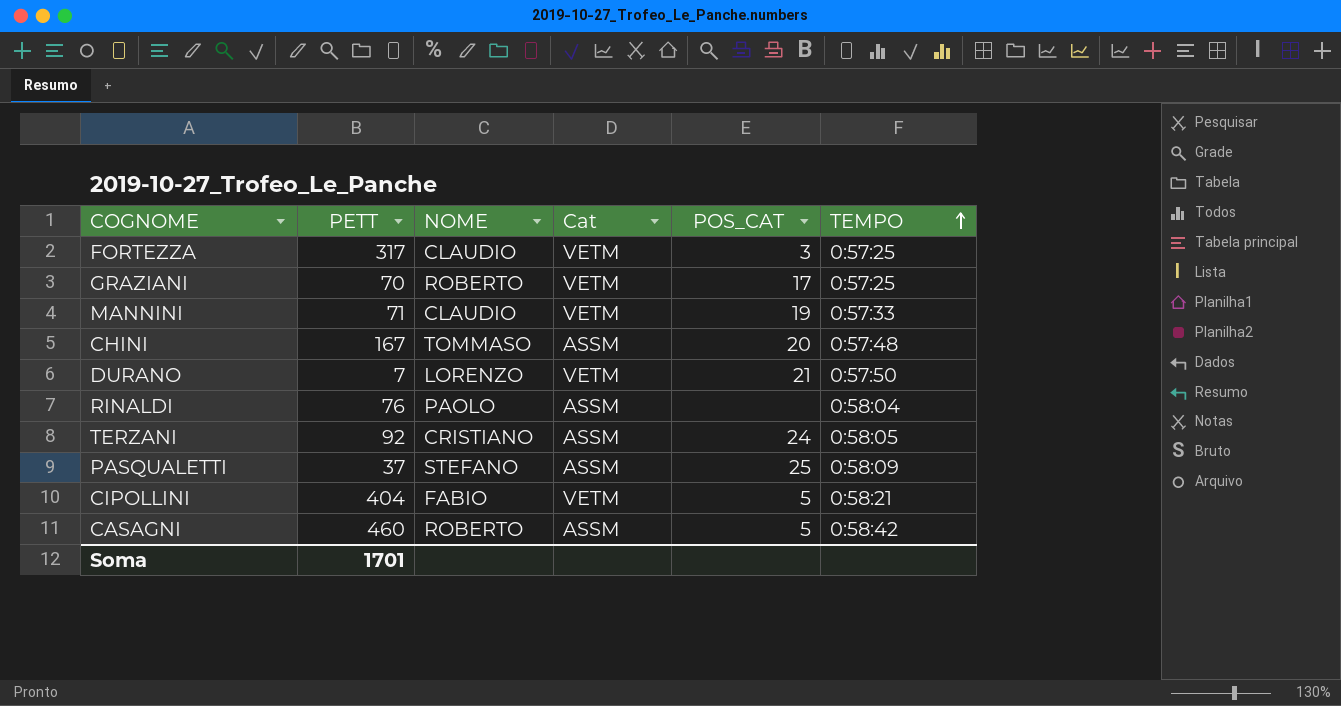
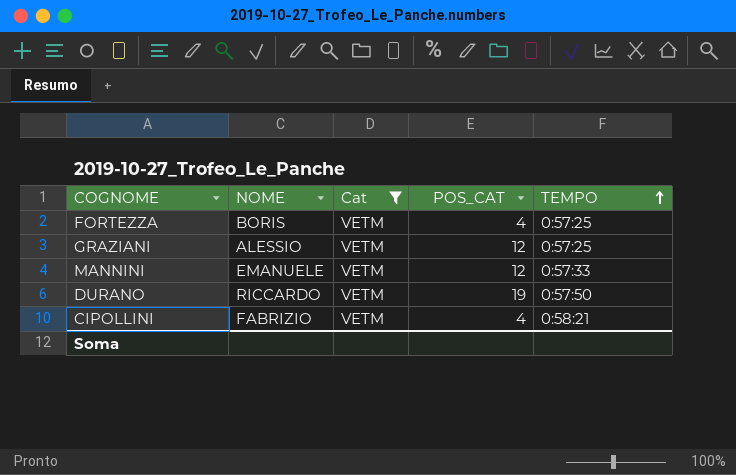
filter: none -> Cat = VETM
column PETT | position: 2 -> none
FORTEZZA | NOME: CLAUDIO -> BORIS
FORTEZZA | POS_CAT: 3 -> 4
GRAZIANI | NOME: ROBERTO -> ALESSIO
GRAZIANI | POS_CAT: 17 -> 12
MANNINI | NOME: CLAUDIO -> EMANUELE
MANNINI | POS_CAT: 19 -> 12
DURANO | NOME: LORENZO -> RICCARDO
DURANO | POS_CAT: 21 -> 19
CIPOLLINI | NOME: FABIO -> FABRIZIO
CIPOLLINI | POS_CAT: 5 -> 4

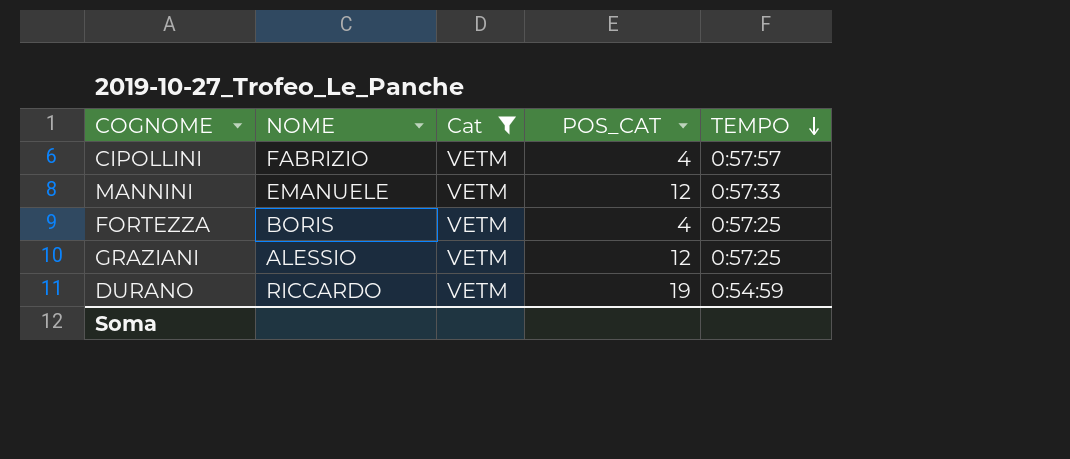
row order: TEMPO ascending -> TEMPO descending
CIPOLLINI | TEMPO: 0:58:21 -> 0:57:57
DURANO | TEMPO: 0:57:50 -> 0:54:59

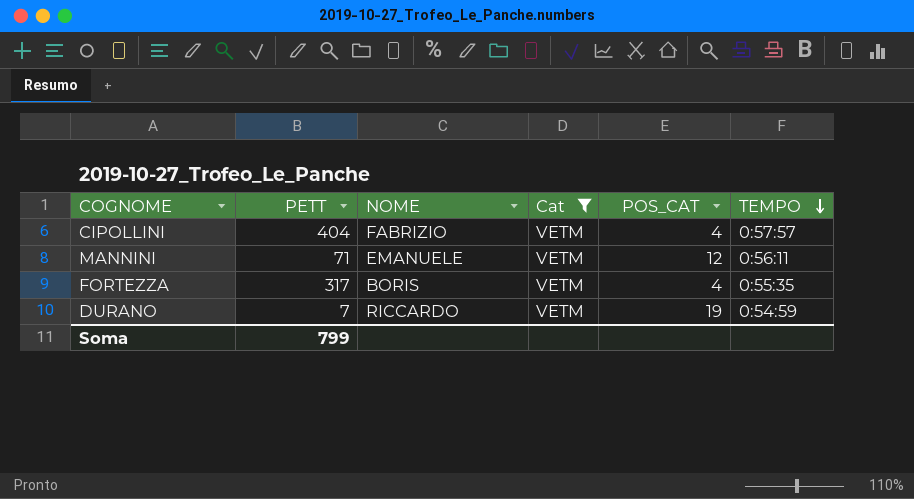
column PETT | position: none -> 2
row GRAZIANI: ALESSIO | VETM | 12 | 0:57:25 -> none
MANNINI | TEMPO: 0:57:33 -> 0:56:11
FORTEZZA | TEMPO: 0:57:25 -> 0:55:35

